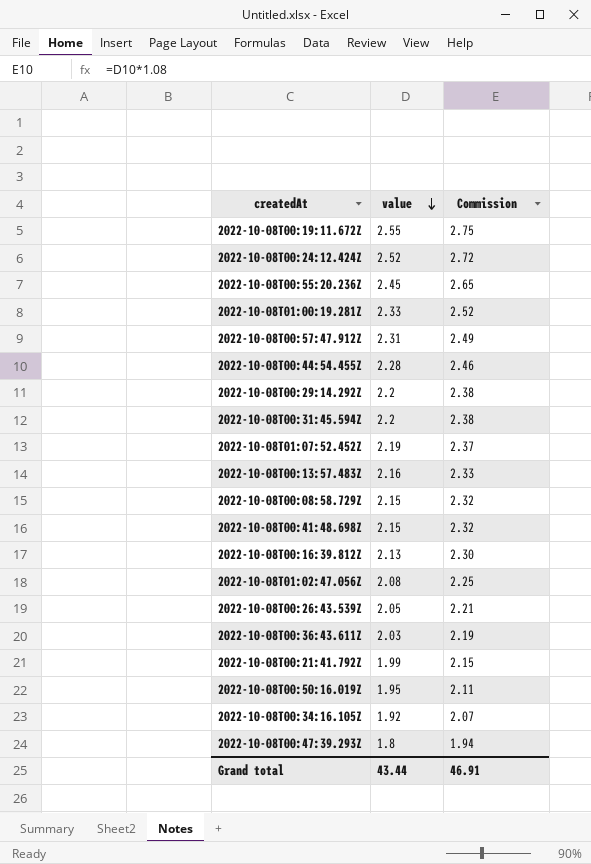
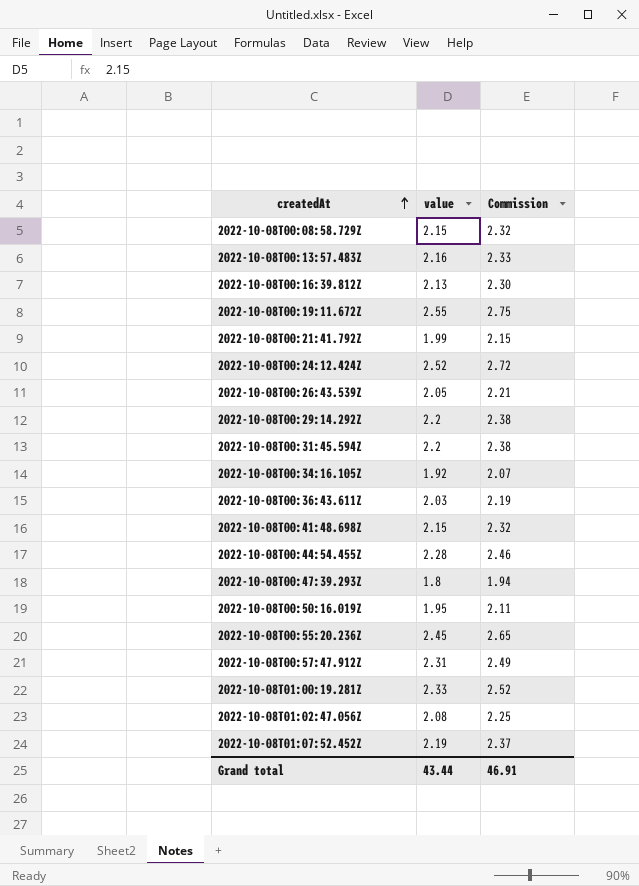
row order: value descending -> createdAt ascending

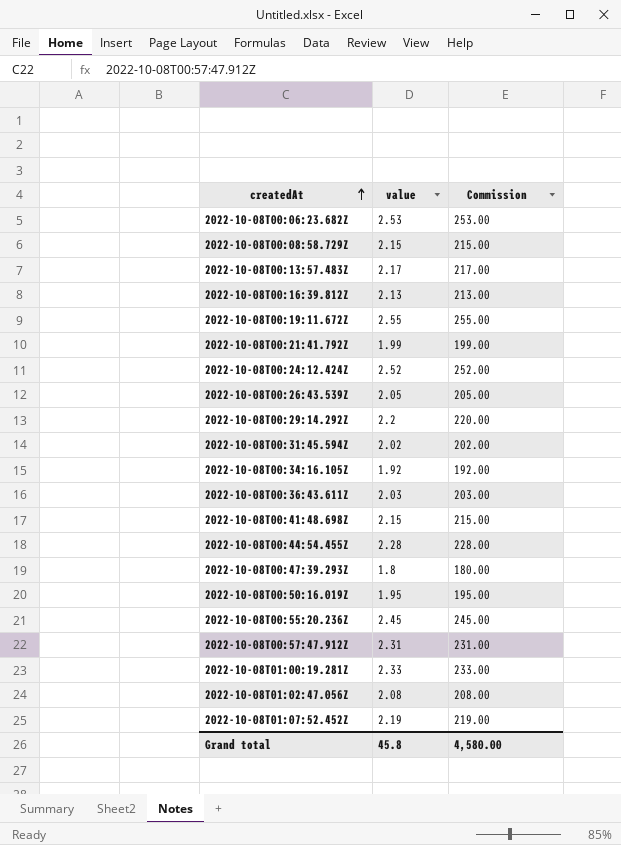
column Commission | formula: [value] * 1.08 -> [value] * 100
row 2022-10-08T00:06:23.682Z: none -> 2.53 | 253.00
2022-10-08T00:13:57.483Z | value: 2.16 -> 2.17
2022-10-08T00:31:45.594Z | value: 2.2 -> 2.02
Grand total | value: 43.44 -> 45.8
Grand total | Commission: 46.91 -> 4,580.00

